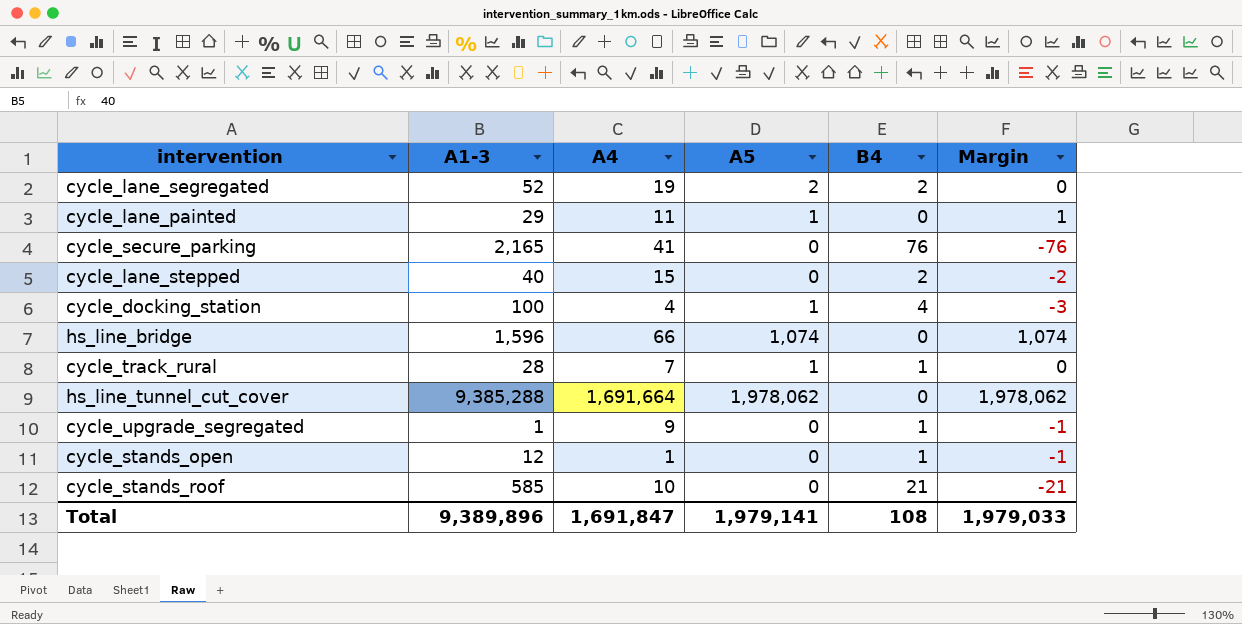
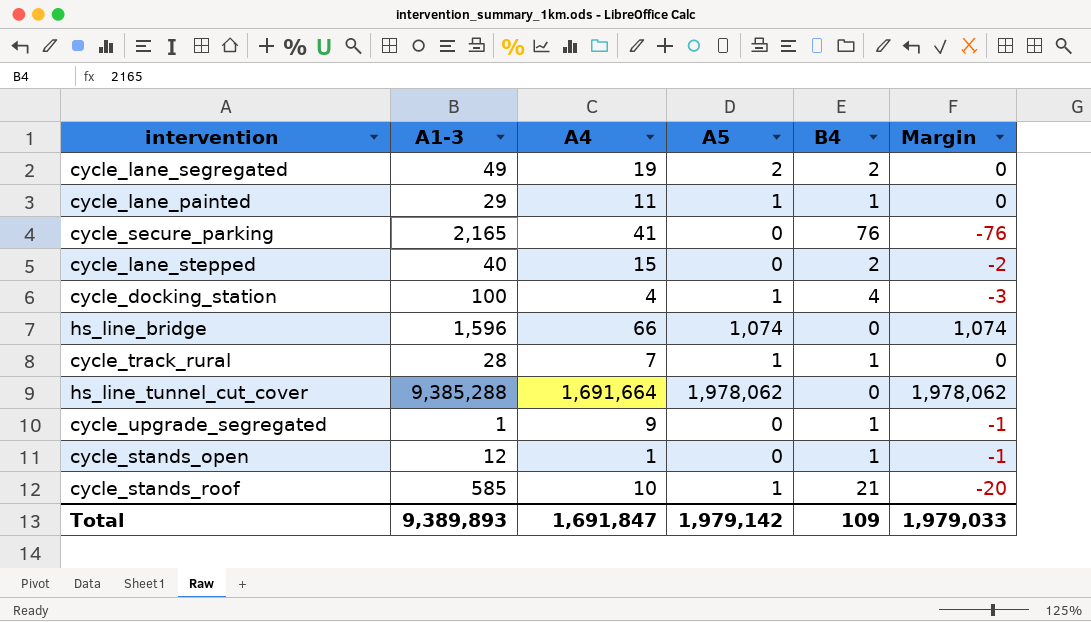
cycle_lane_segregated | A1-3: 52 -> 49
cycle_lane_painted | B4: 0 -> 1
cycle_lane_painted | Margin: 1 -> 0
cycle_stands_roof | A5: 0 -> 1
cycle_stands_roof | Margin: -21 -> -20
Total | A1-3: 9,389,896 -> 9,389,893
Total | A5: 1,979,141 -> 1,979,142
Total | B4: 108 -> 109

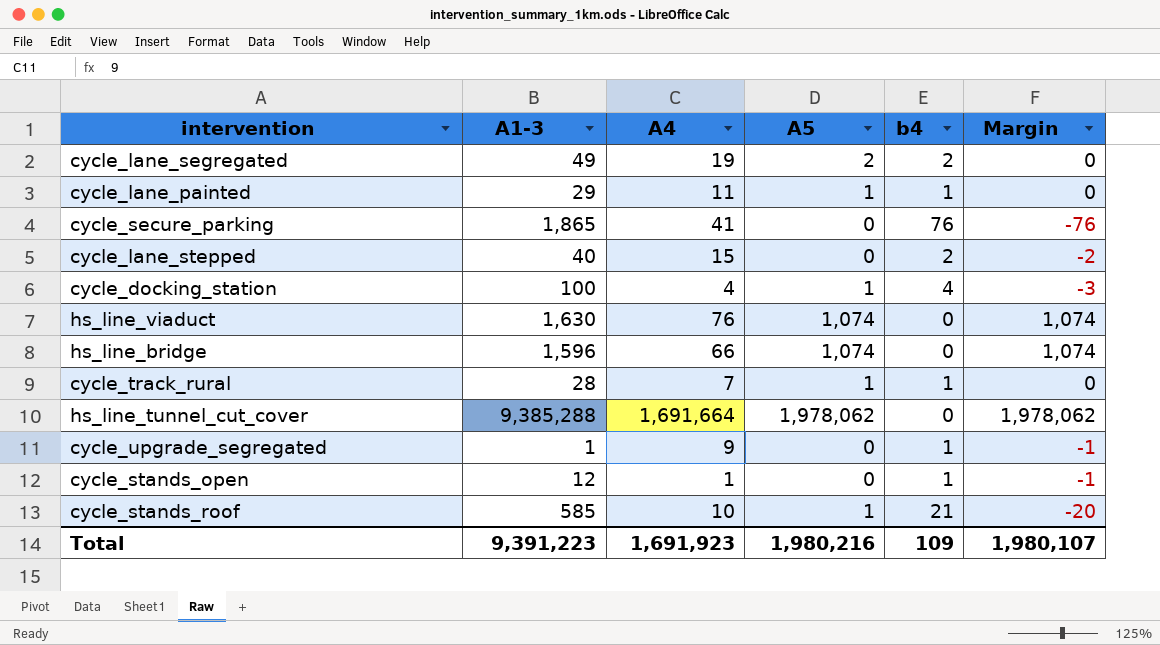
column name: B4 -> b4
cycle_secure_parking | A1-3: 2,165 -> 1,865
row hs_line_viaduct: none -> 1,630 | 76 | 1,074 | 0 | 1,074
Total | A1-3: 9,389,893 -> 9,391,223
Total | A4: 1,691,847 -> 1,691,923
Total | A5: 1,979,142 -> 1,980,216
Total | Margin: 1,979,033 -> 1,980,107

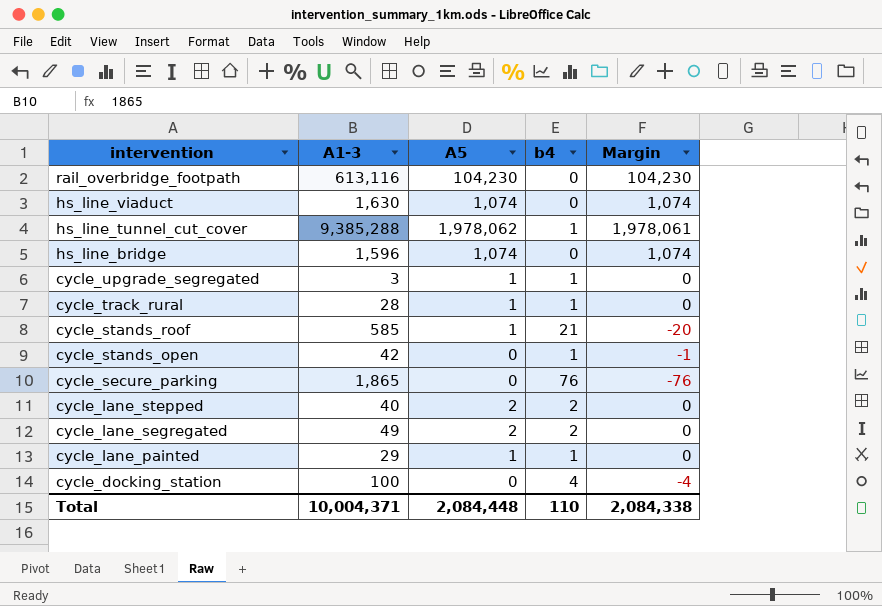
row order: none -> intervention descending
column A4 | position: 3 -> none
row rail_overbridge_footpath: none -> 613,116 | 104,230 | 0 | 104,230
hs_line_tunnel_cut_cover | b4: 0 -> 1
hs_line_tunnel_cut_cover | Margin: 1,978,062 -> 1,978,061
cycle_upgrade_segregated | A1-3: 1 -> 3
cycle_upgrade_segregated | A5: 0 -> 1
cycle_upgrade_segregated | Margin: -1 -> 0
cycle_stands_open | A1-3: 12 -> 42
cycle_lane_stepped | A5: 0 -> 2
cycle_lane_stepped | Margin: -2 -> 0
cycle_docking_station | A5: 1 -> 0
cycle_docking_station | Margin: -3 -> -4
Total | A1-3: 9,391,223 -> 10,004,371
Total | A5: 1,980,216 -> 2,084,448
Total | b4: 109 -> 110
Total | Margin: 1,980,107 -> 2,084,338

